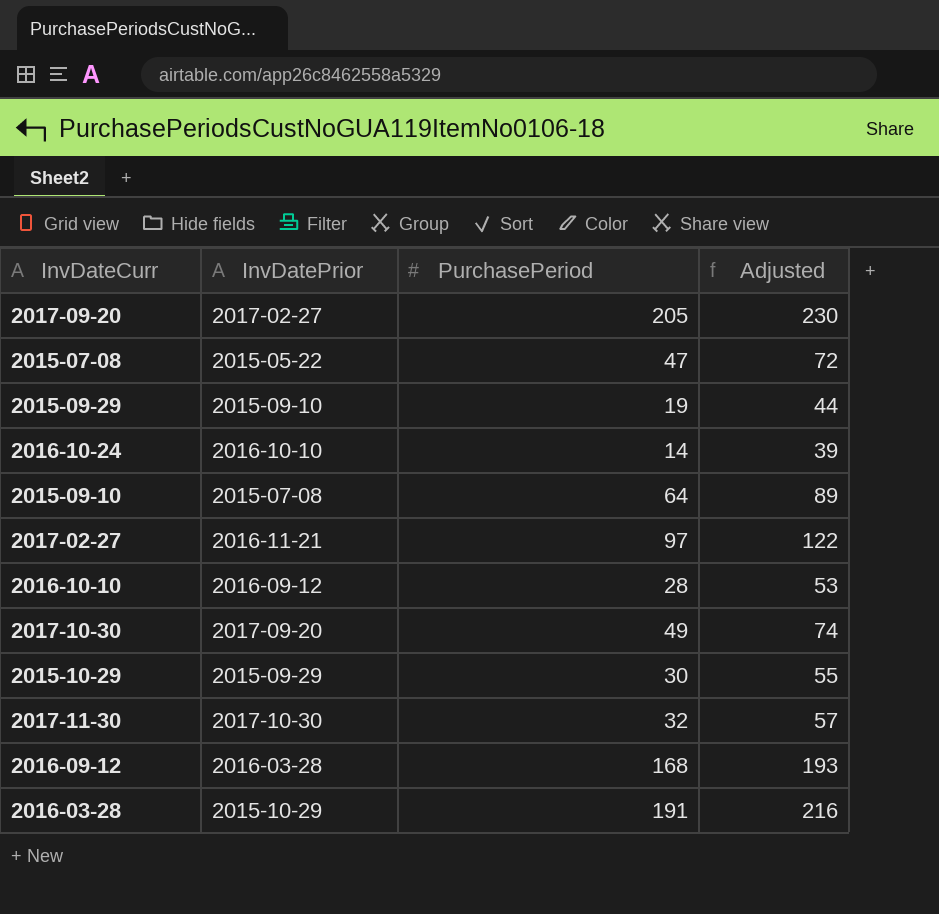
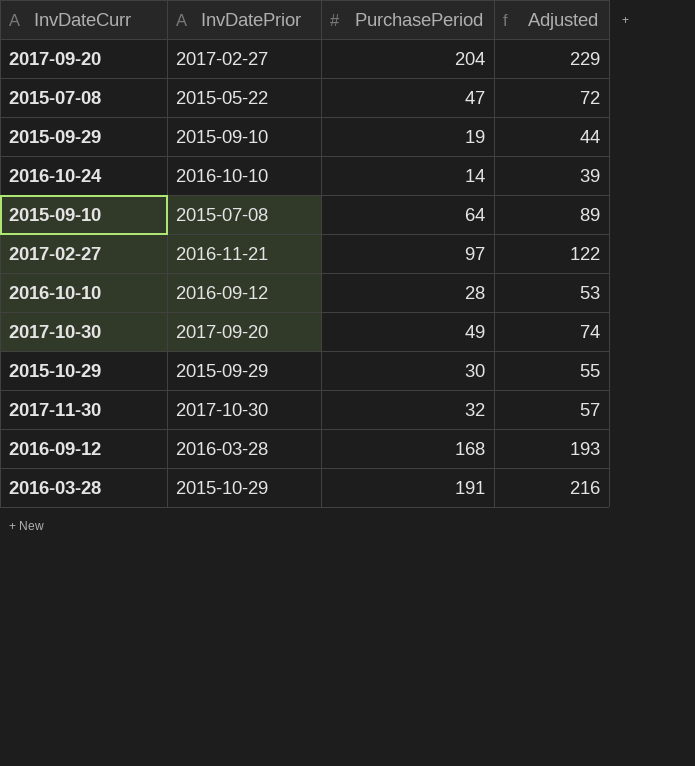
2017-09-20 | PurchasePeriod: 205 -> 204
2017-09-20 | Adjusted: 230 -> 229

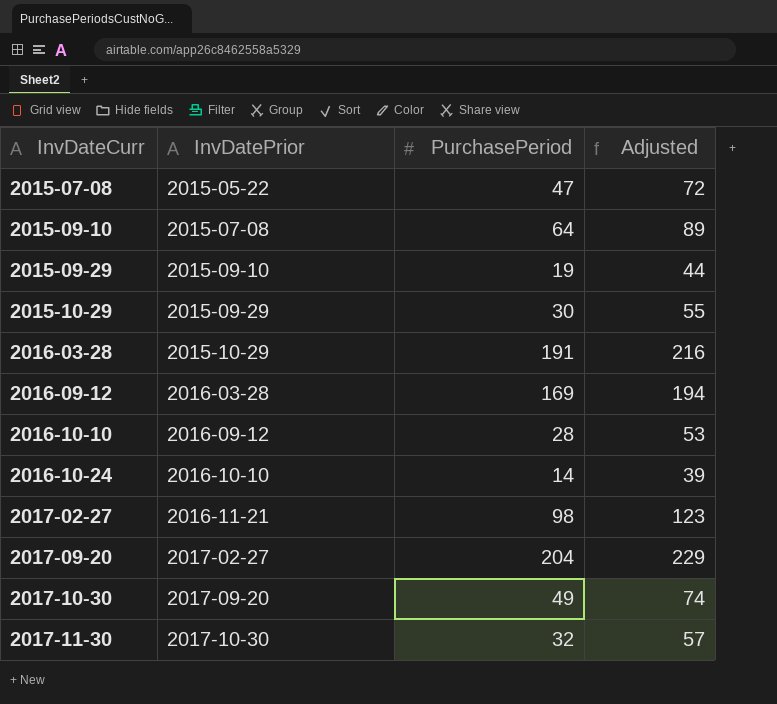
row order: none -> InvDateCurr ascending
2016-09-12 | PurchasePeriod: 168 -> 169
2016-09-12 | Adjusted: 193 -> 194
2017-02-27 | PurchasePeriod: 97 -> 98
2017-02-27 | Adjusted: 122 -> 123

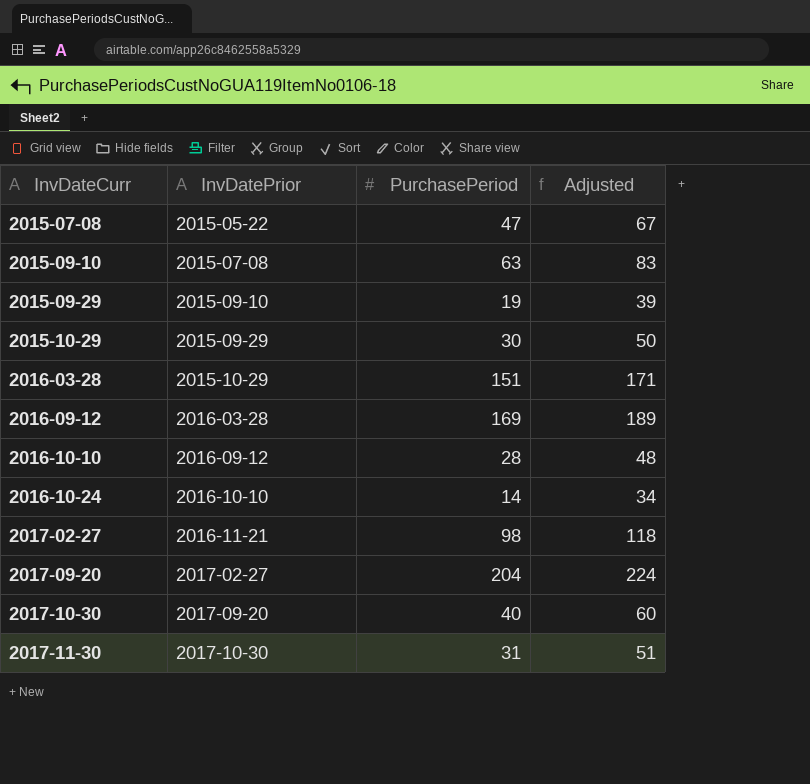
column Adjusted | formula: [PurchasePeriod] + 25 -> [PurchasePeriod] + 20
2015-09-10 | PurchasePeriod: 64 -> 63
2016-03-28 | PurchasePeriod: 191 -> 151
2017-10-30 | PurchasePeriod: 49 -> 40
2017-11-30 | PurchasePeriod: 32 -> 31

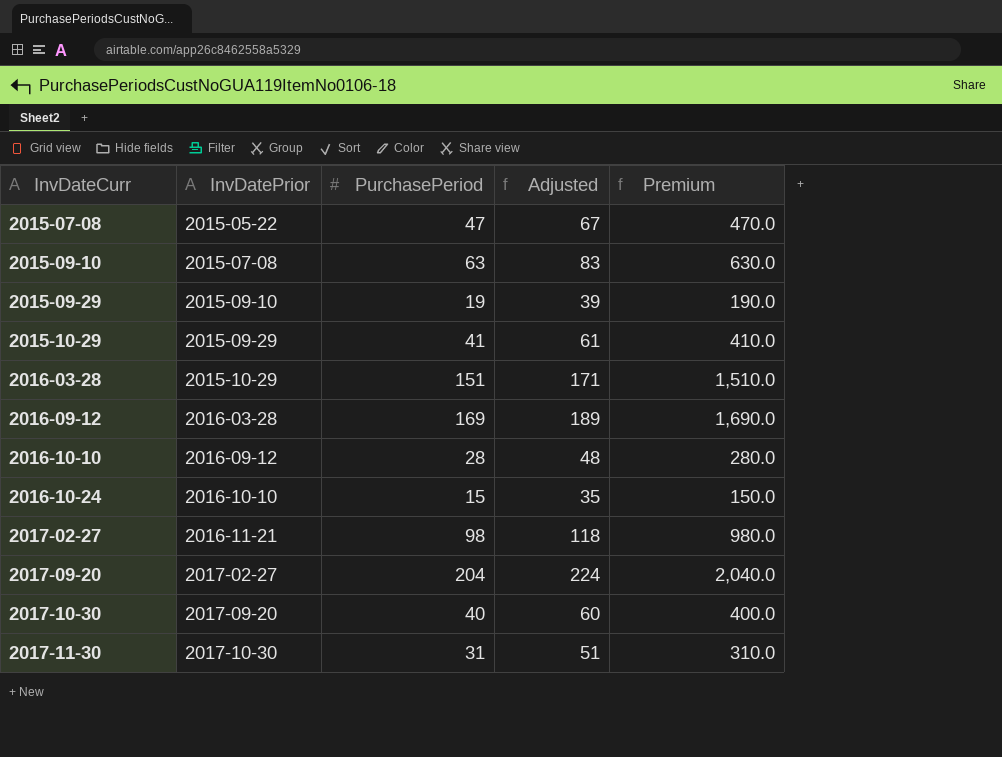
column Premium | formula: none -> [PurchasePeriod] * 10
2015-10-29 | PurchasePeriod: 30 -> 41
2015-10-29 | Adjusted: 50 -> 61
2016-10-24 | PurchasePeriod: 14 -> 15
2016-10-24 | Adjusted: 34 -> 35

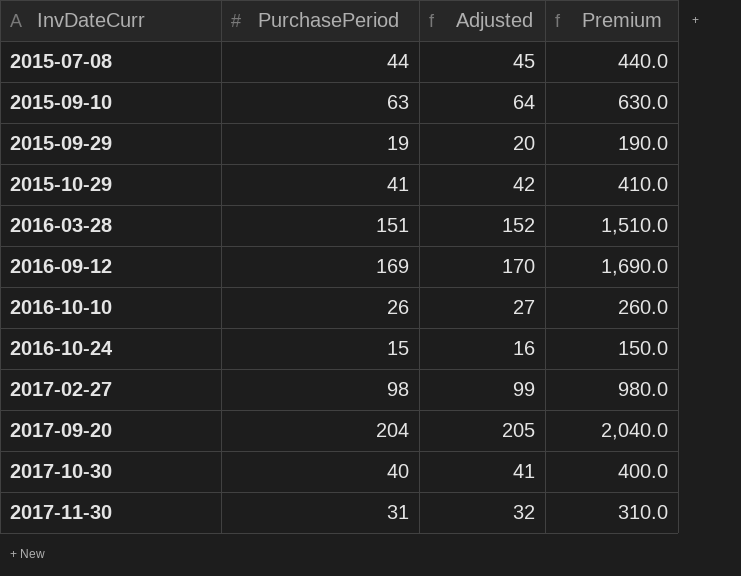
column InvDatePrior | position: 2 -> none
column Adjusted | formula: [PurchasePeriod] + 20 -> [PurchasePeriod] + 1
2015-07-08 | PurchasePeriod: 47 -> 44
2015-07-08 | Premium: 470.0 -> 440.0
2016-10-10 | PurchasePeriod: 28 -> 26
2016-10-10 | Premium: 280.0 -> 260.0

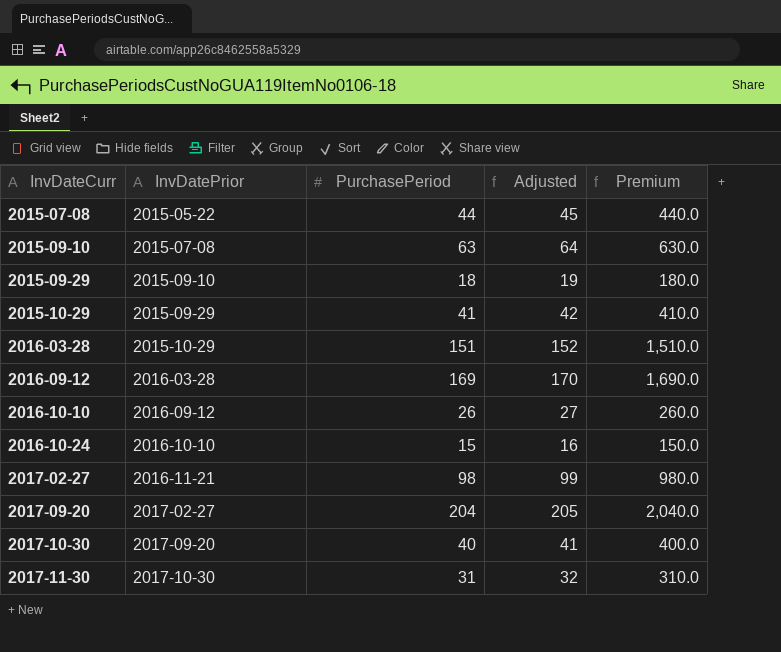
column InvDatePrior | position: none -> 2
2015-09-29 | PurchasePeriod: 19 -> 18
2015-09-29 | Adjusted: 20 -> 19
2015-09-29 | Premium: 190.0 -> 180.0

